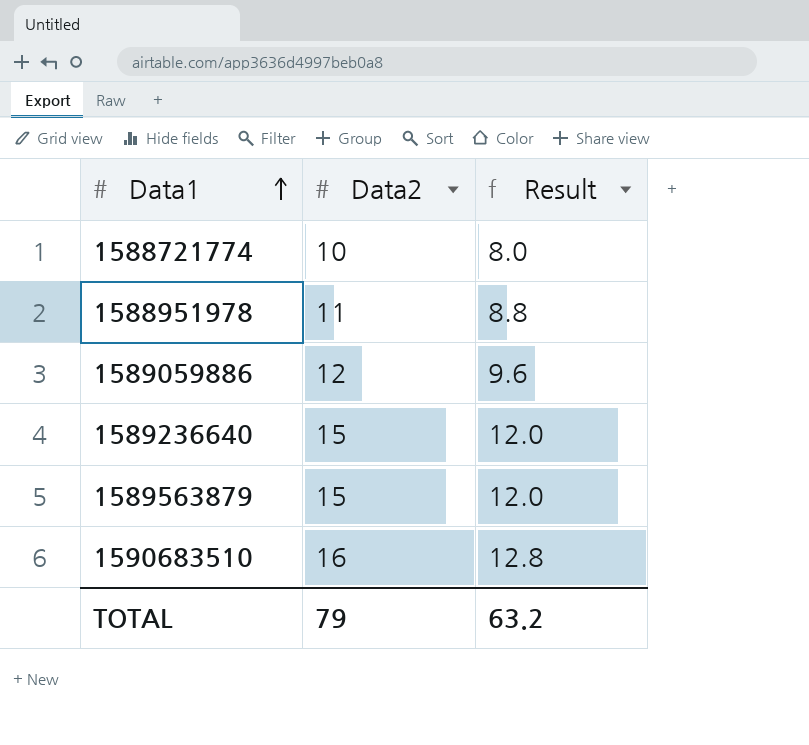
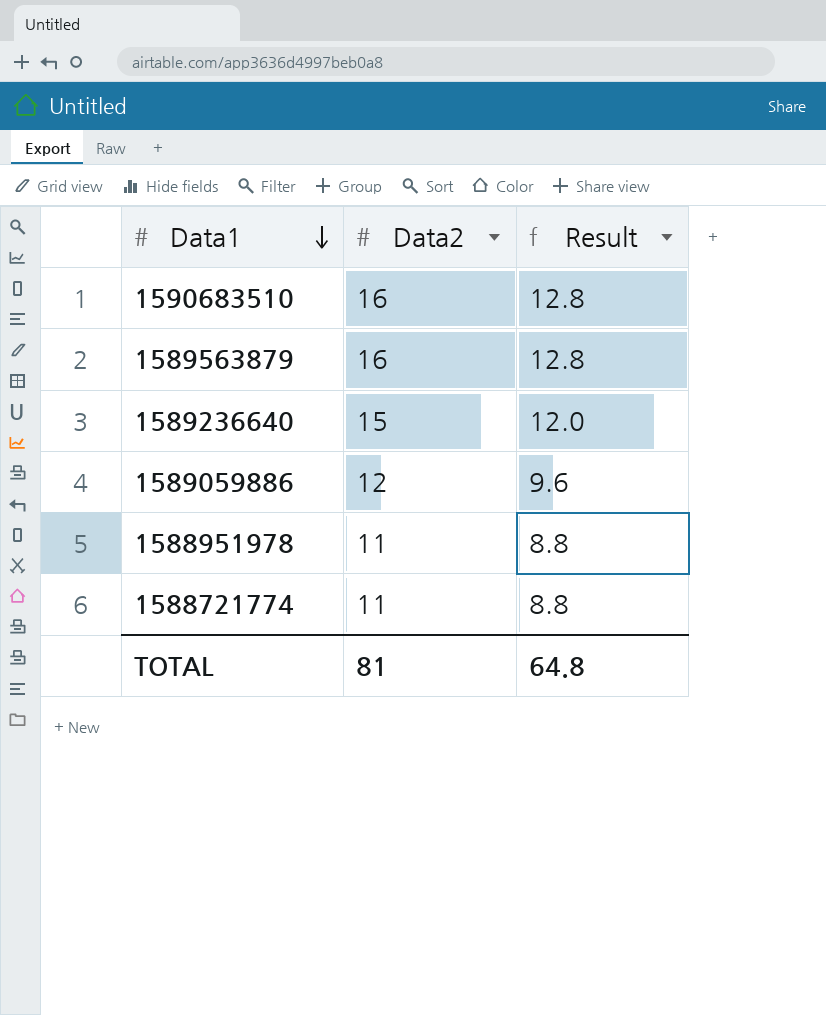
row order: Data1 ascending -> Data1 descending
1589563879 | Data2: 15 -> 16
1589563879 | Result: 12.0 -> 12.8
1588721774 | Data2: 10 -> 11
1588721774 | Result: 8.0 -> 8.8
TOTAL | Data2: 79 -> 81
TOTAL | Result: 63.2 -> 64.8

